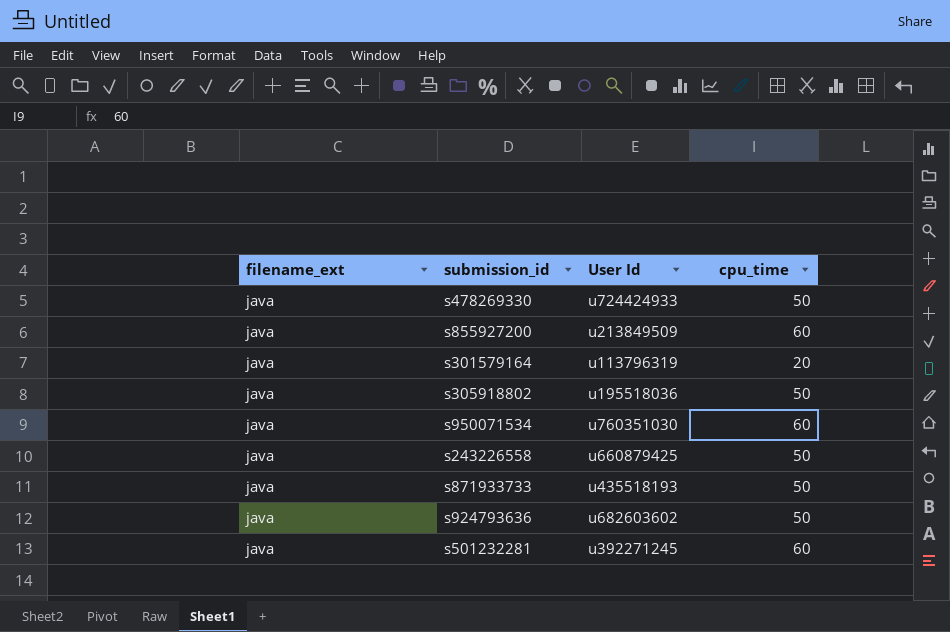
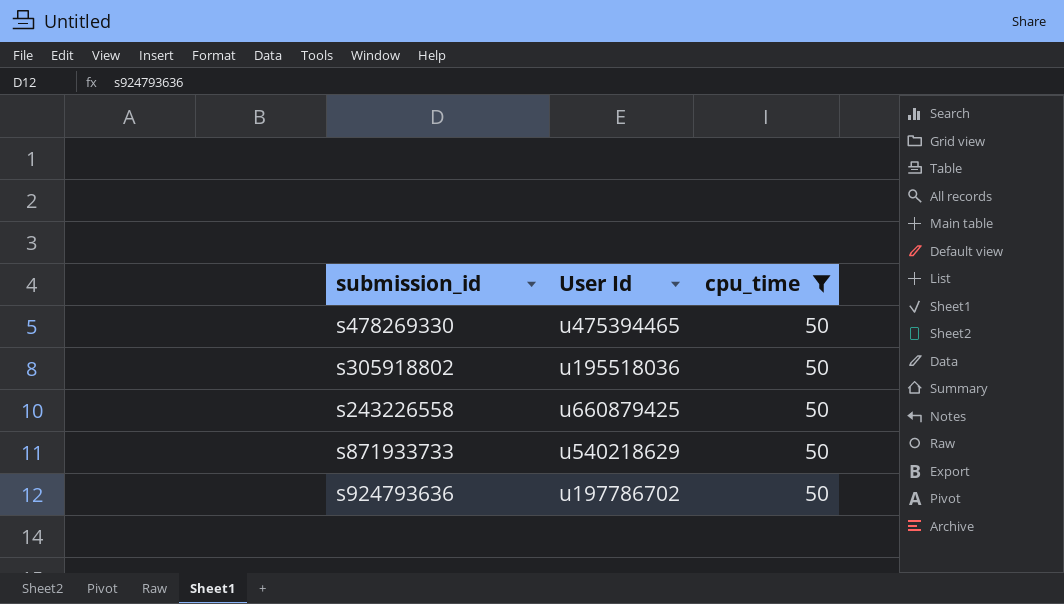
filter: none -> cpu_time = 50
column filename_ext | position: 1 -> none
s478269330 | User Id: u724424933 -> u475394465
s871933733 | User Id: u435518193 -> u540218629
s924793636 | User Id: u682603602 -> u197786702

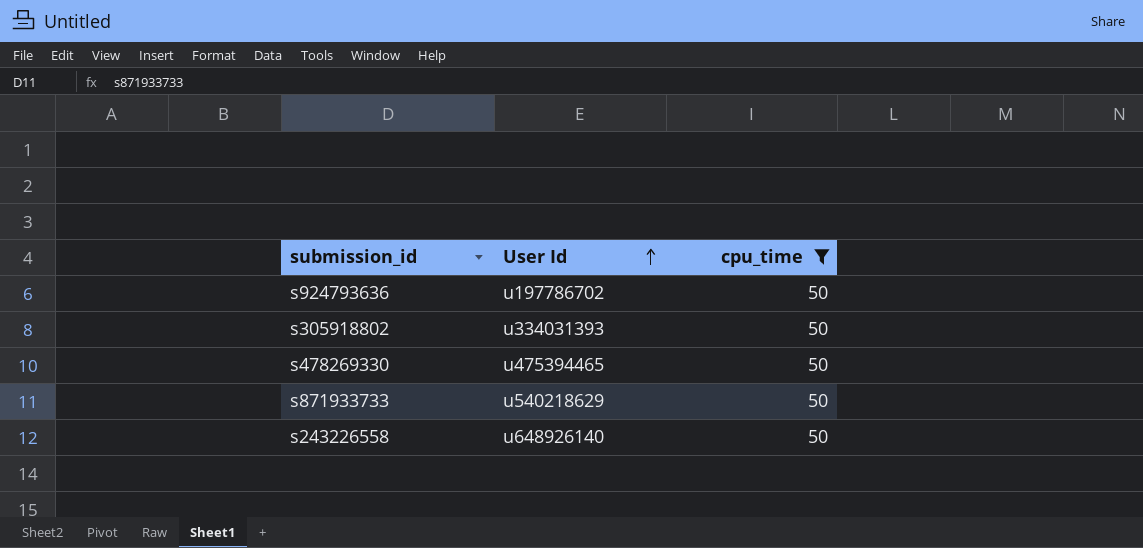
row order: none -> User Id ascending
s305918802 | User Id: u195518036 -> u334031393
s243226558 | User Id: u660879425 -> u648926140

